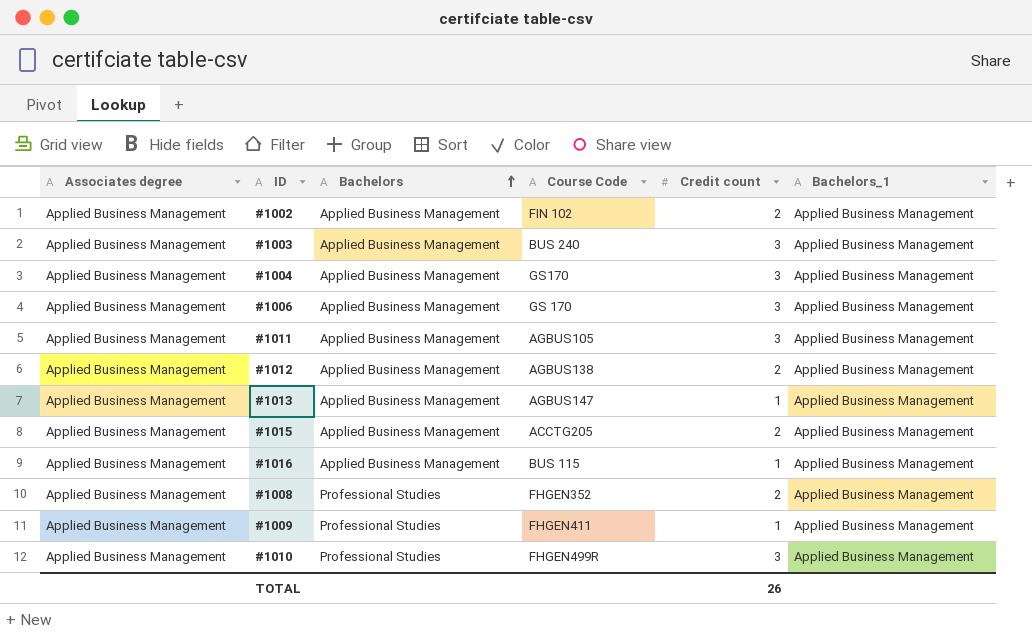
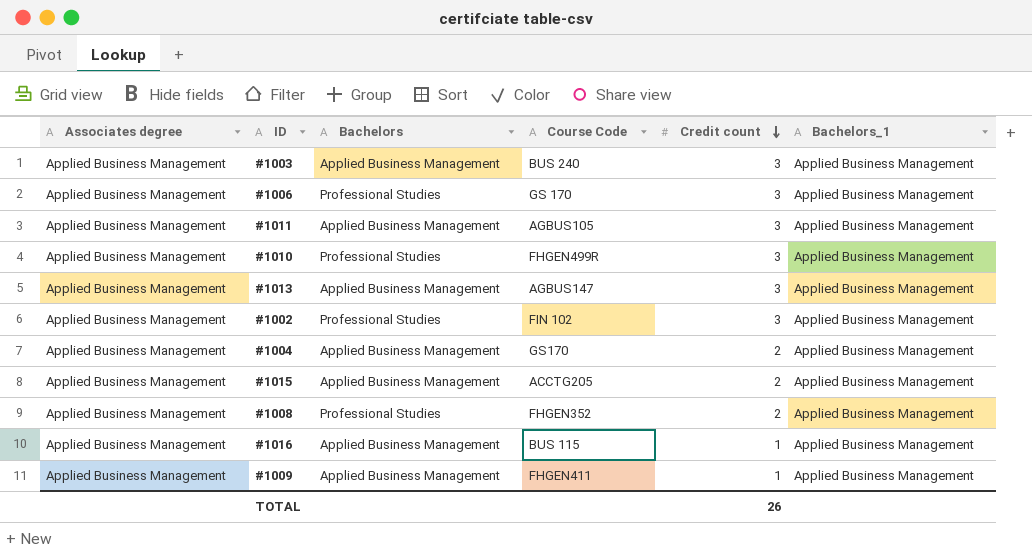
row order: Bachelors ascending -> Credit count descending
row #1012: Applied Business Management | Applied Business Management | AGBUS138 | 2 | Applied Business Management -> none
#1006 | Bachelors: Applied Business Management -> Professional Studies
#1013 | Credit count: 1 -> 3
#1002 | Bachelors: Applied Business Management -> Professional Studies
#1002 | Credit count: 2 -> 3
#1004 | Credit count: 3 -> 2
#1009 | Bachelors: Professional Studies -> Applied Business Management

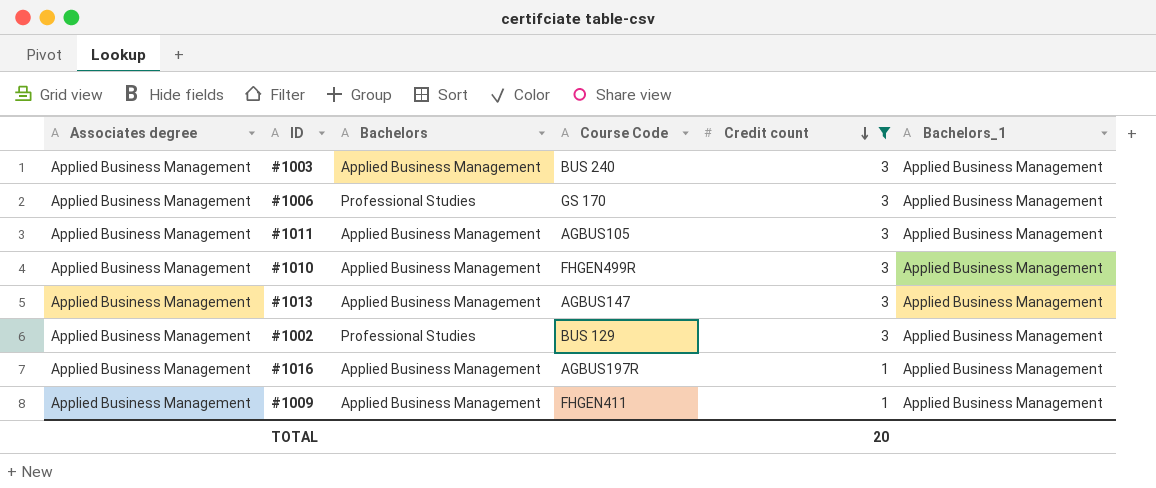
filter: none -> Credit count != 2
#1010 | Bachelors: Professional Studies -> Applied Business Management
#1002 | Course Code: FIN 102 -> BUS 129
#1016 | Course Code: BUS 115 -> AGBUS197R
TOTAL | Credit count: 26 -> 20

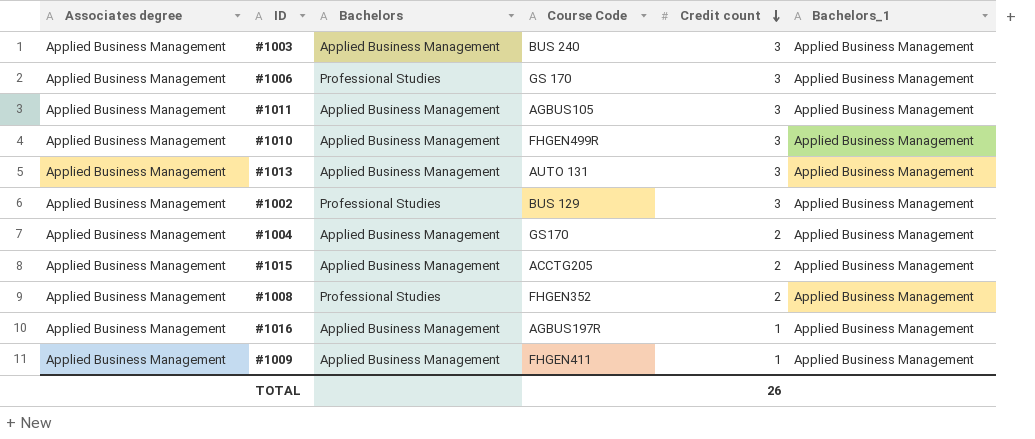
filter: Credit count != 2 -> none
#1013 | Course Code: AGBUS147 -> AUTO 131
TOTAL | Credit count: 20 -> 26

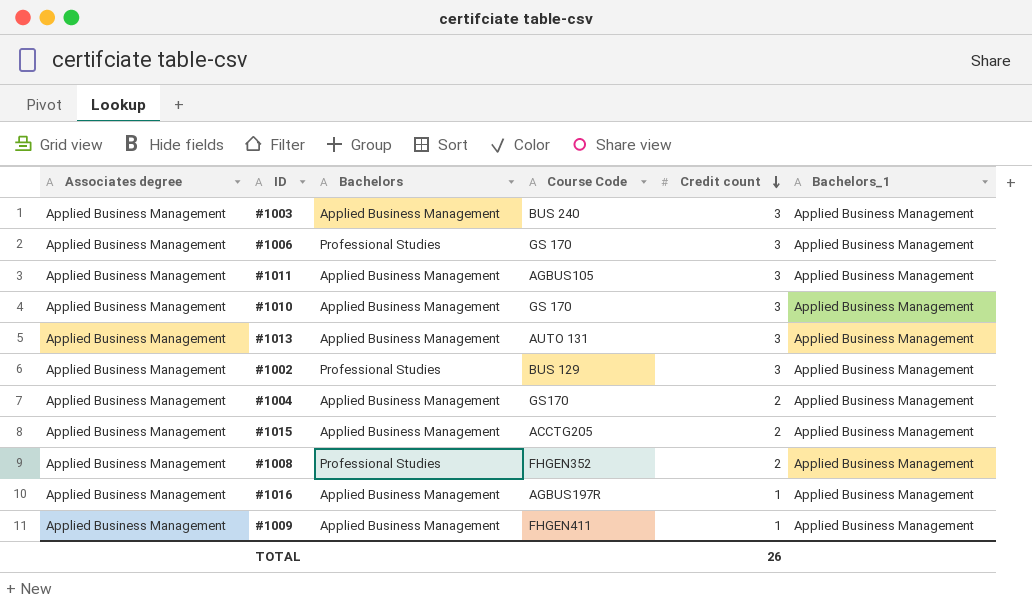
#1010 | Course Code: FHGEN499R -> GS 170

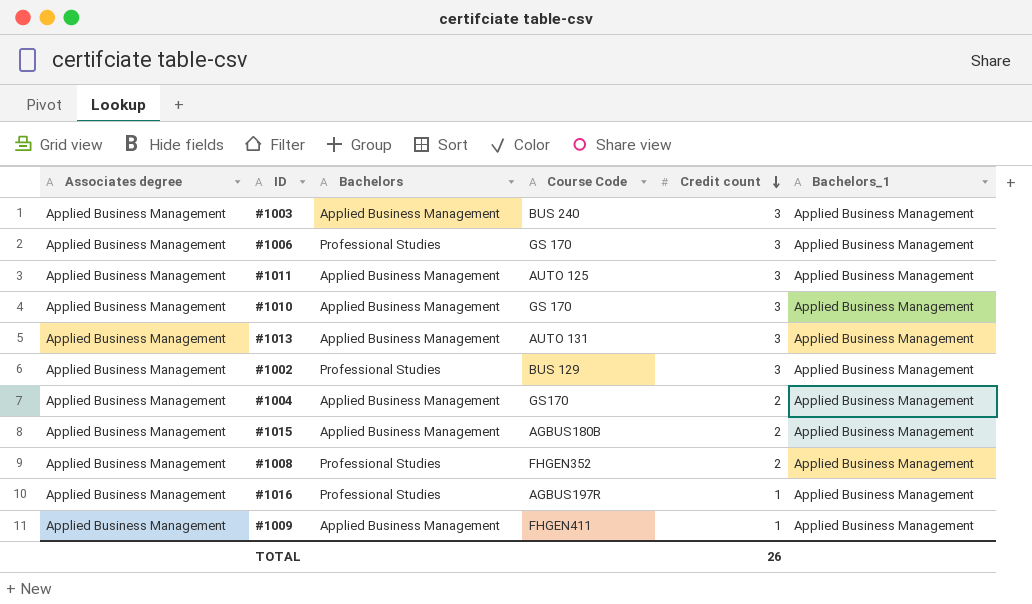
#1011 | Course Code: AGBUS105 -> AUTO 125
#1015 | Course Code: ACCTG205 -> AGBUS180B
#1016 | Bachelors: Applied Business Management -> Professional Studies

